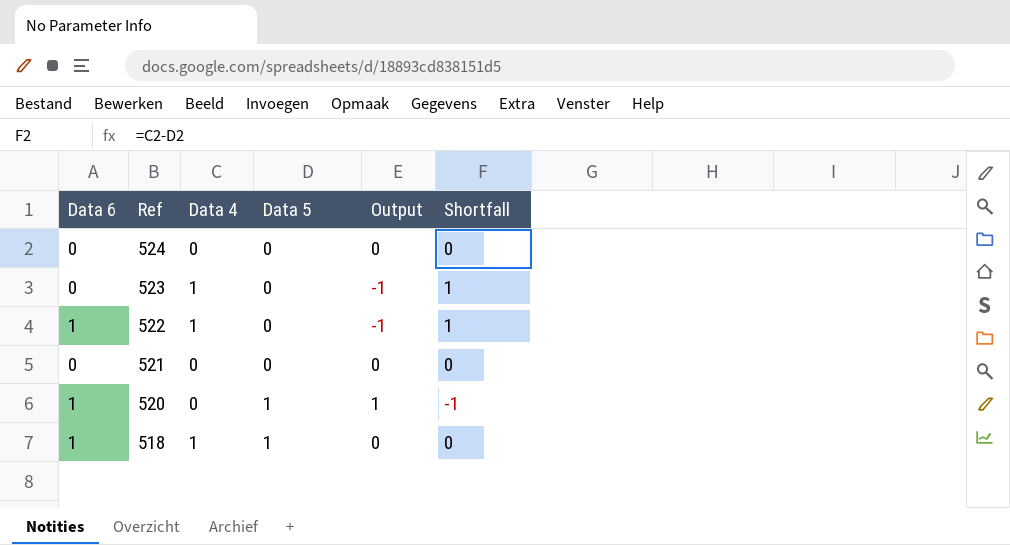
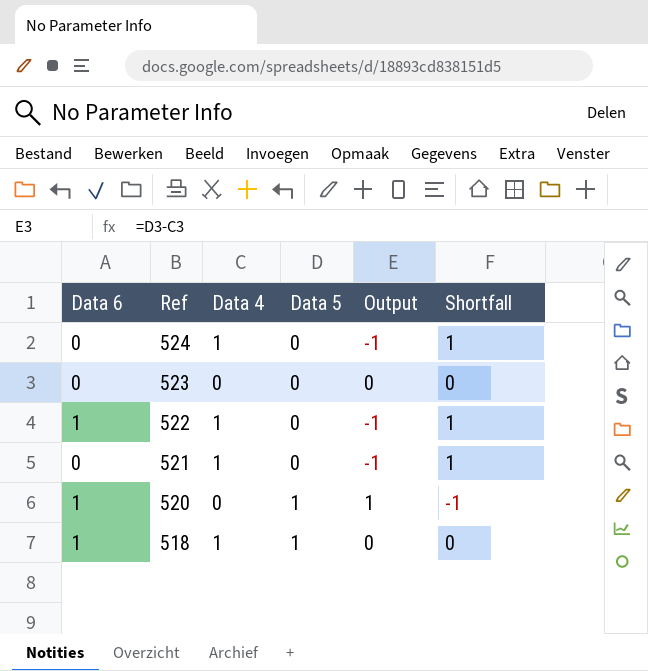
524 | Data 4: 0 -> 1
524 | Output: 0 -> -1
524 | Shortfall: 0 -> 1
523 | Data 4: 1 -> 0
523 | Output: -1 -> 0
523 | Shortfall: 1 -> 0
521 | Data 4: 0 -> 1
521 | Output: 0 -> -1
521 | Shortfall: 0 -> 1

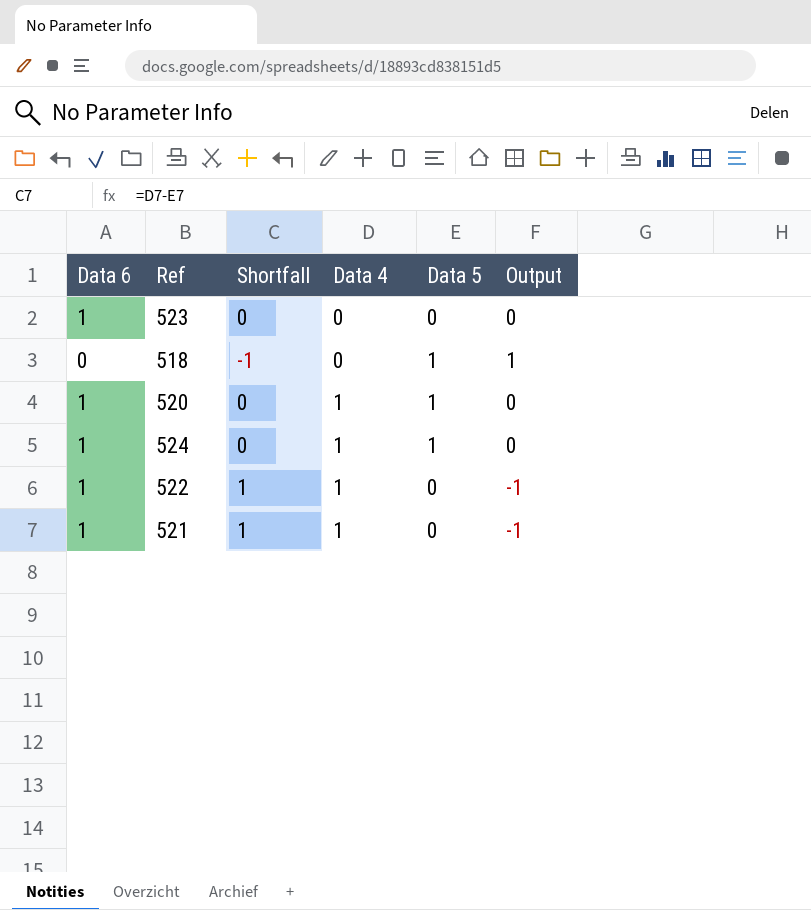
row order: Ref descending -> Data 4 ascending
column Shortfall | position: 6 -> 3
523 | Data 6: 0 -> 1
518 | Data 6: 1 -> 0
518 | Shortfall: 0 -> -1
518 | Data 4: 1 -> 0
518 | Output: 0 -> 1
520 | Shortfall: -1 -> 0
520 | Data 4: 0 -> 1
520 | Output: 1 -> 0
524 | Data 6: 0 -> 1
524 | Shortfall: 1 -> 0
524 | Data 5: 0 -> 1
524 | Output: -1 -> 0
521 | Data 6: 0 -> 1

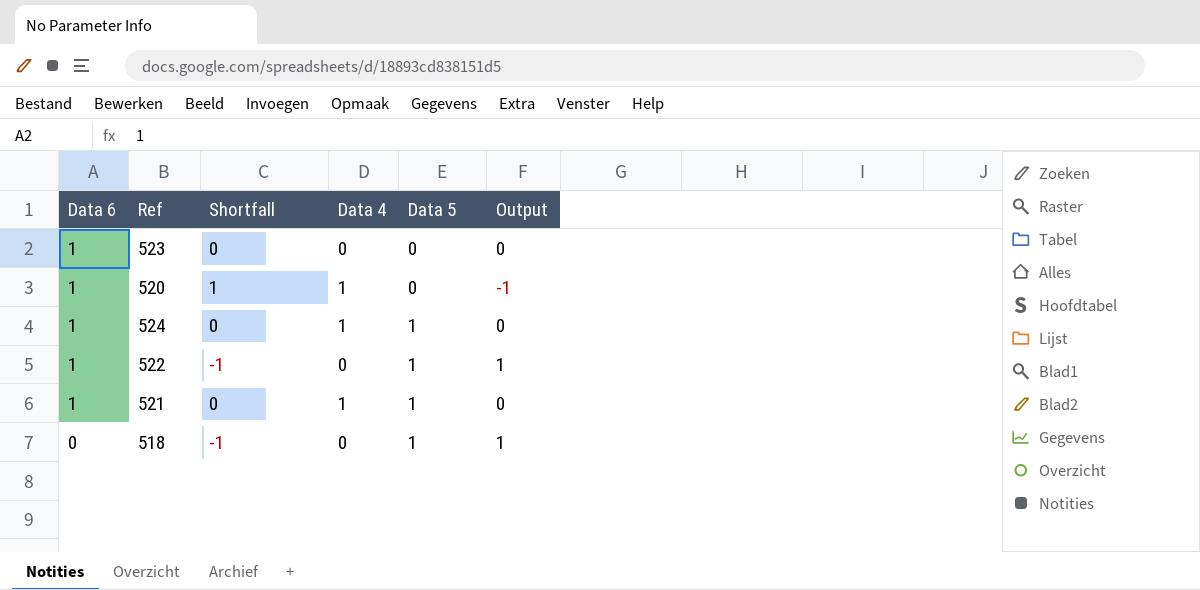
row order: Data 4 ascending -> Data 6 descending
520 | Shortfall: 0 -> 1
520 | Data 5: 1 -> 0
520 | Output: 0 -> -1
522 | Shortfall: 1 -> -1
522 | Data 4: 1 -> 0
522 | Data 5: 0 -> 1
522 | Output: -1 -> 1
521 | Shortfall: 1 -> 0
521 | Data 5: 0 -> 1
521 | Output: -1 -> 0

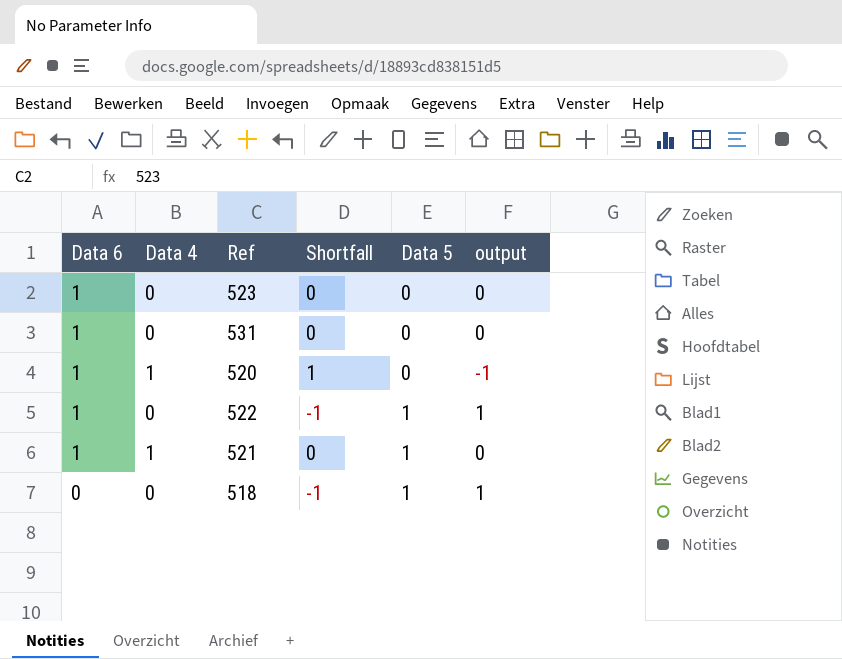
column Data 4 | position: 4 -> 2
column name: Output -> output
row 524: 1 | 0 | 1 | 1 | 0 -> none
row 531: none -> 1 | 0 | 0 | 0 | 0

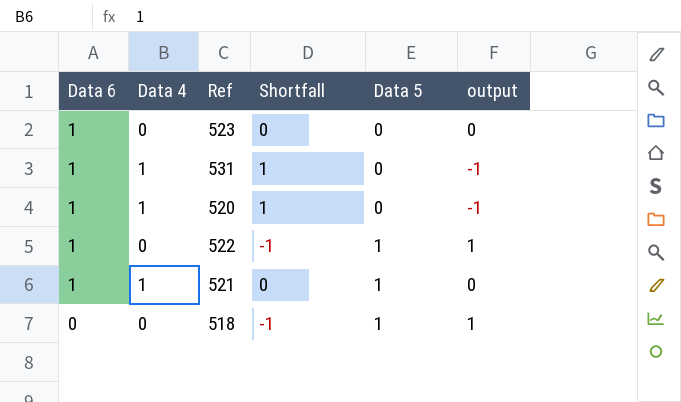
531 | Data 4: 0 -> 1
531 | Shortfall: 0 -> 1
531 | output: 0 -> -1

